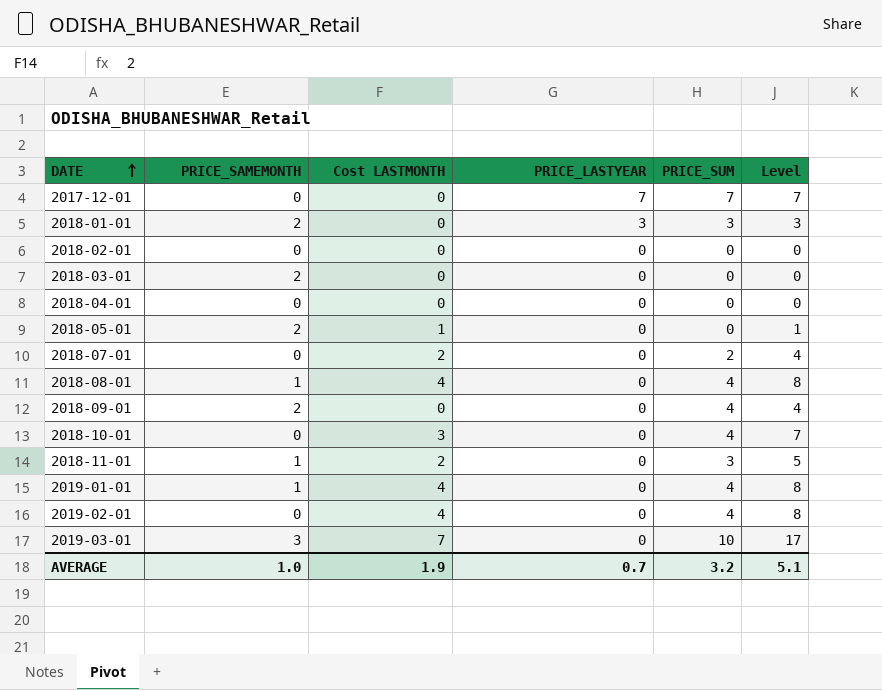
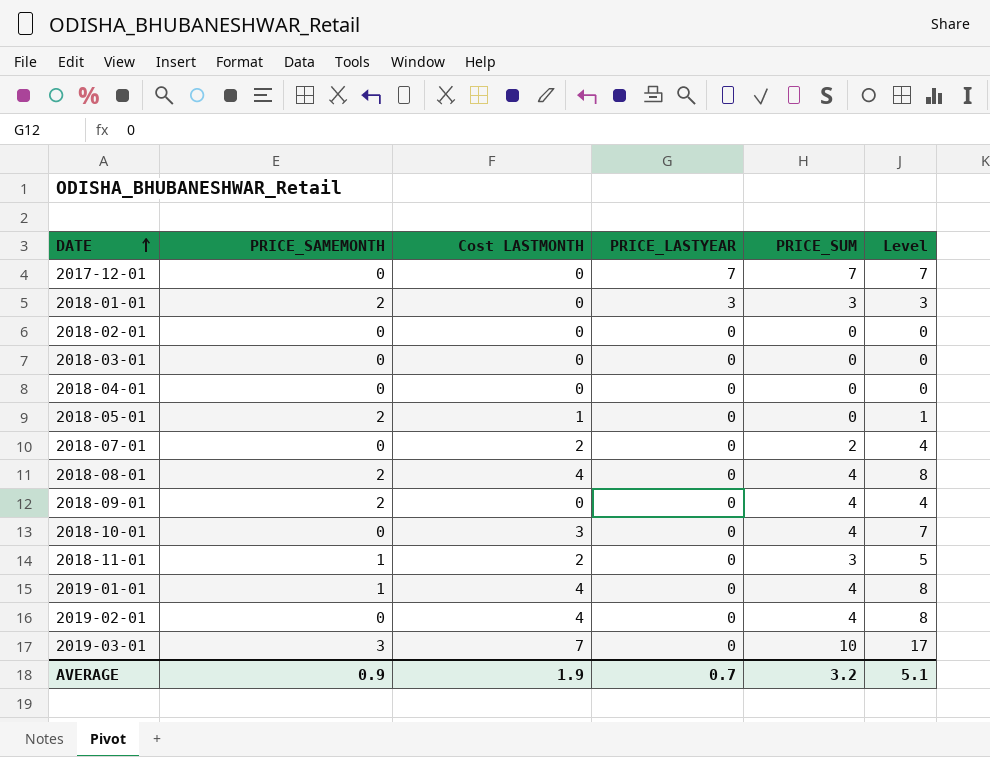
2018-03-01 | PRICE_SAMEMONTH: 2 -> 0
2018-08-01 | PRICE_SAMEMONTH: 1 -> 2
AVERAGE | PRICE_SAMEMONTH: 1.0 -> 0.9

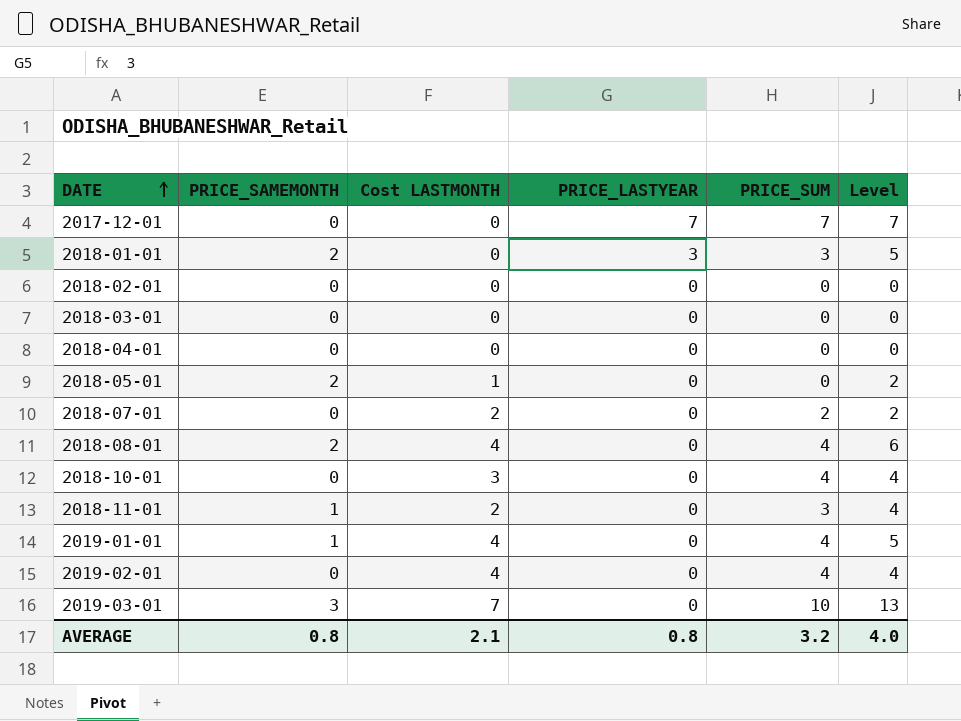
column Level | formula: [Cost LASTMONTH] + [PRICE_SUM] -> [PRICE_SAMEMONTH] + [PRICE_SUM]
row 2018-09-01: 2 | 0 | 0 | 4 | 4 -> none
AVERAGE | PRICE_SAMEMONTH: 0.9 -> 0.8
AVERAGE | Cost LASTMONTH: 1.9 -> 2.1
AVERAGE | PRICE_LASTYEAR: 0.7 -> 0.8
AVERAGE | Level: 5.1 -> 4.0

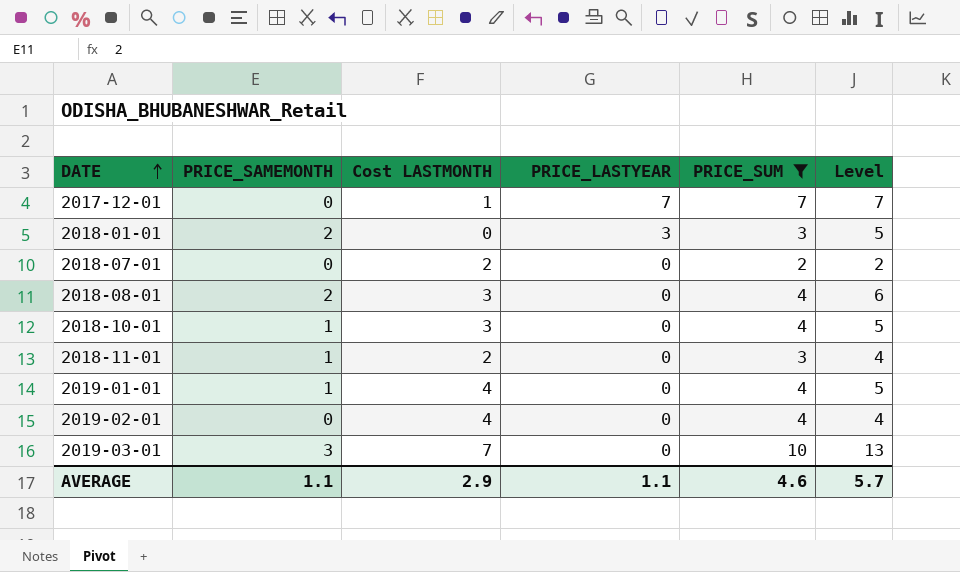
filter: none -> PRICE_SUM != 0
2017-12-01 | Cost LASTMONTH: 0 -> 1
2018-08-01 | Cost LASTMONTH: 4 -> 3
2018-10-01 | PRICE_SAMEMONTH: 0 -> 1
2018-10-01 | Level: 4 -> 5
AVERAGE | PRICE_SAMEMONTH: 0.8 -> 1.1
AVERAGE | Cost LASTMONTH: 2.1 -> 2.9
AVERAGE | PRICE_LASTYEAR: 0.8 -> 1.1
AVERAGE | PRICE_SUM: 3.2 -> 4.6
AVERAGE | Level: 4.0 -> 5.7

